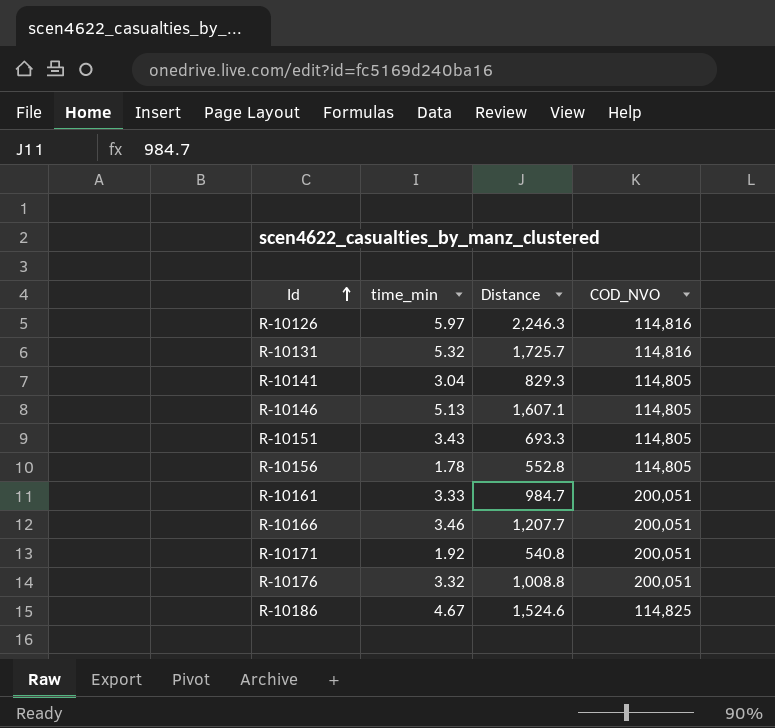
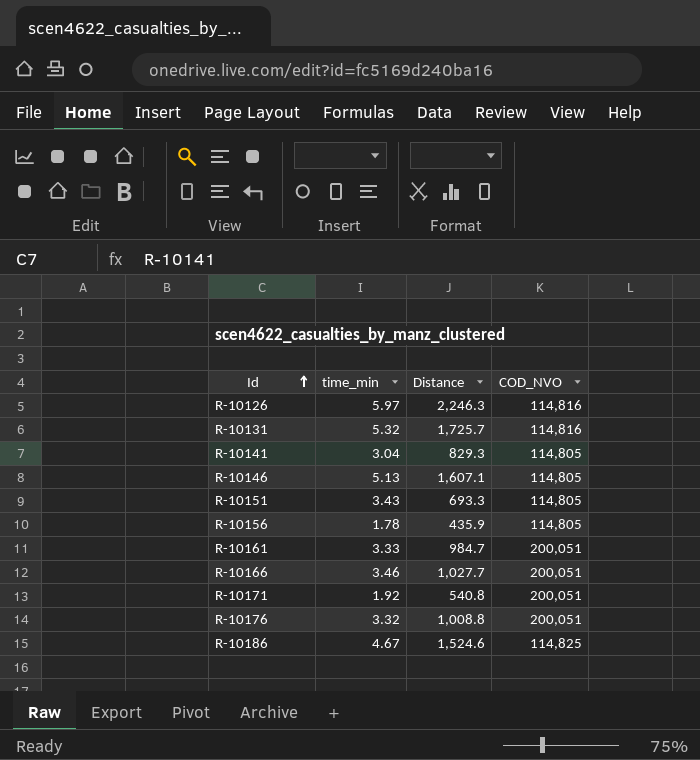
R-10156 | Distance: 552.8 -> 435.9
R-10166 | Distance: 1,207.7 -> 1,027.7

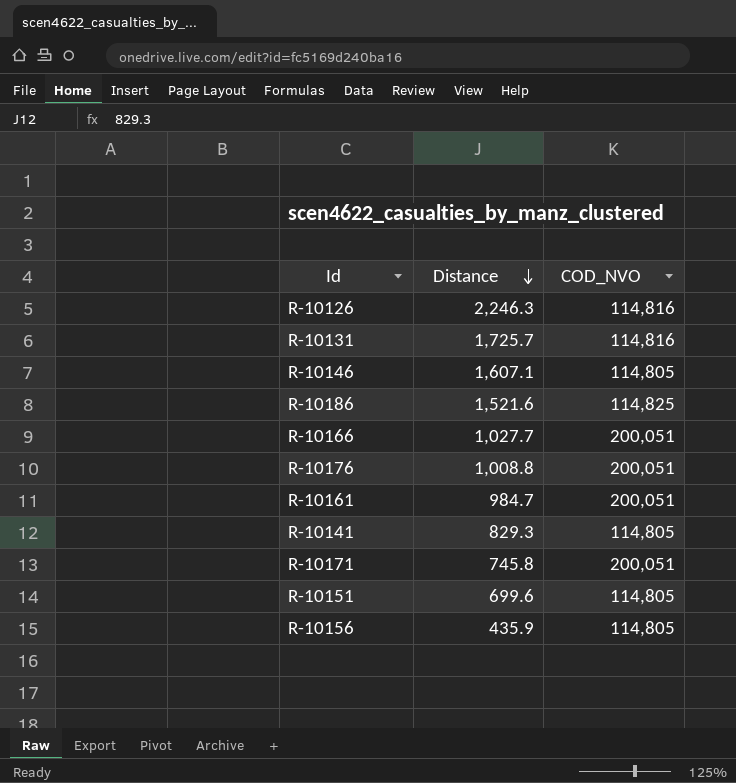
row order: Id ascending -> Distance descending
column time_min | position: 2 -> none
R-10186 | Distance: 1,524.6 -> 1,521.6
R-10171 | Distance: 540.8 -> 745.8
R-10151 | Distance: 693.3 -> 699.6

